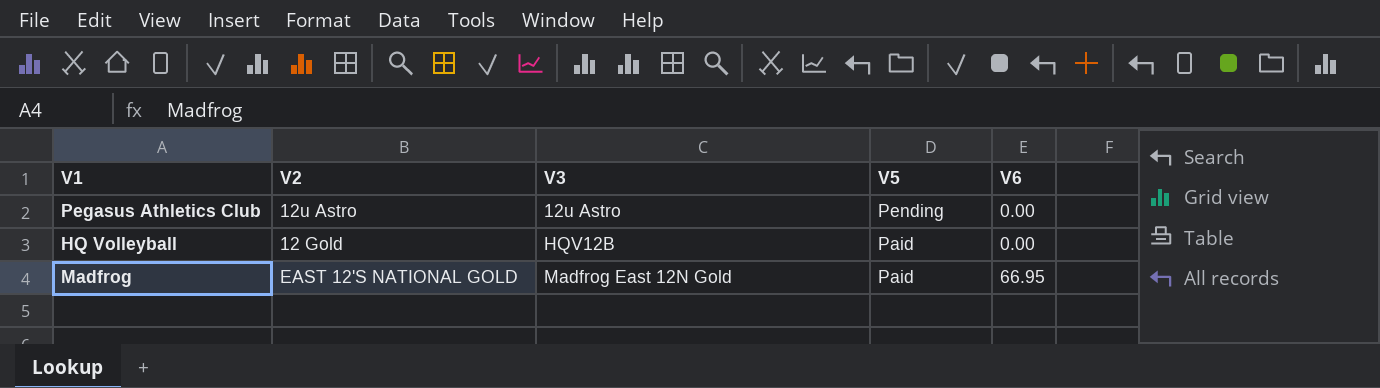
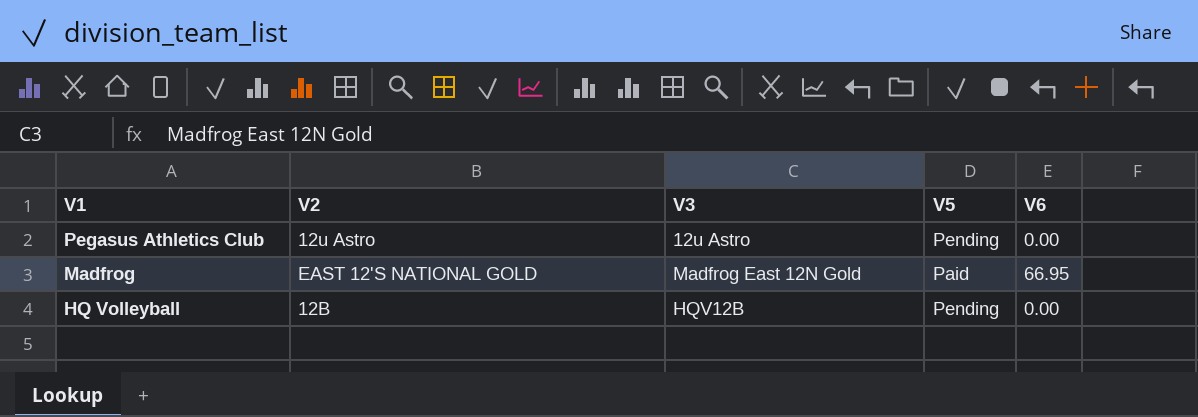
row order: V3 ascending -> V1 descending
HQ Volleyball | V2: 12 Gold -> 12B
HQ Volleyball | V5: Paid -> Pending

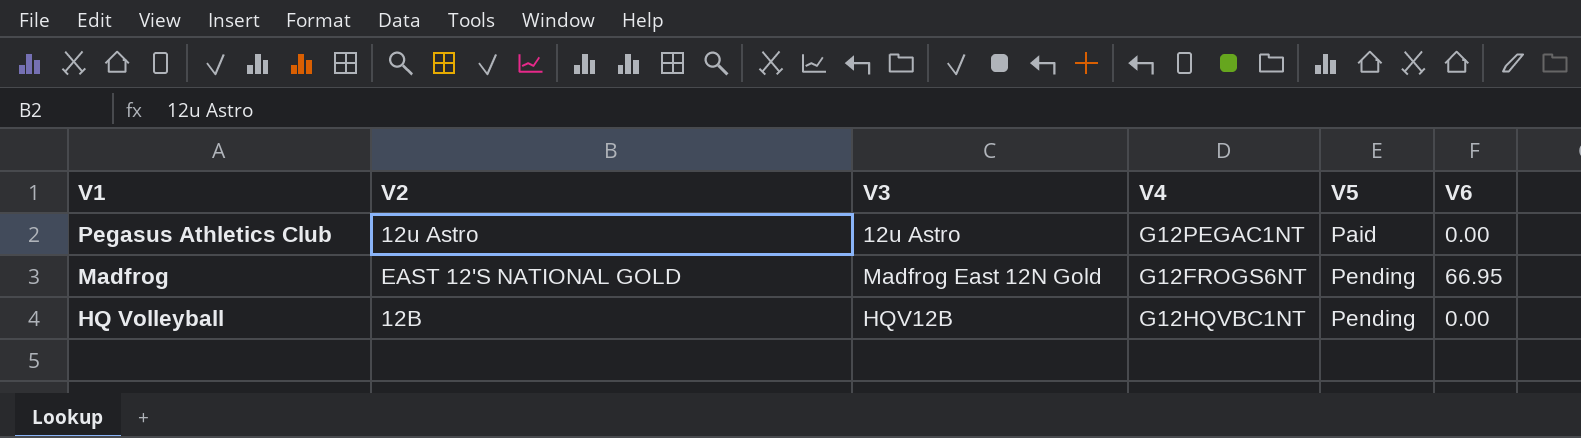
column V4 | position: none -> 4
Pegasus Athletics Club | V5: Pending -> Paid
Madfrog | V5: Paid -> Pending

